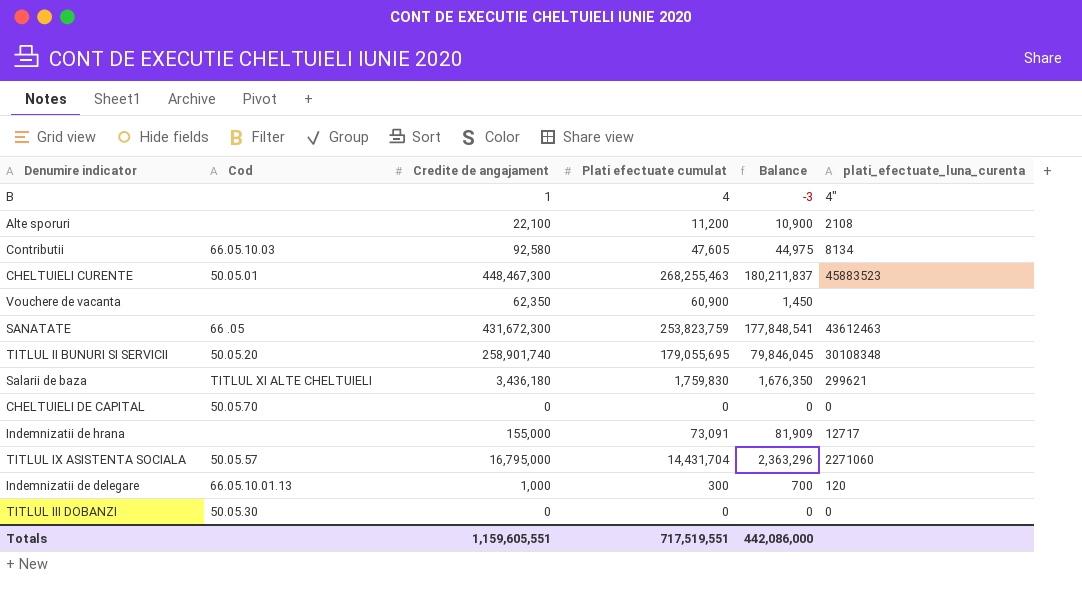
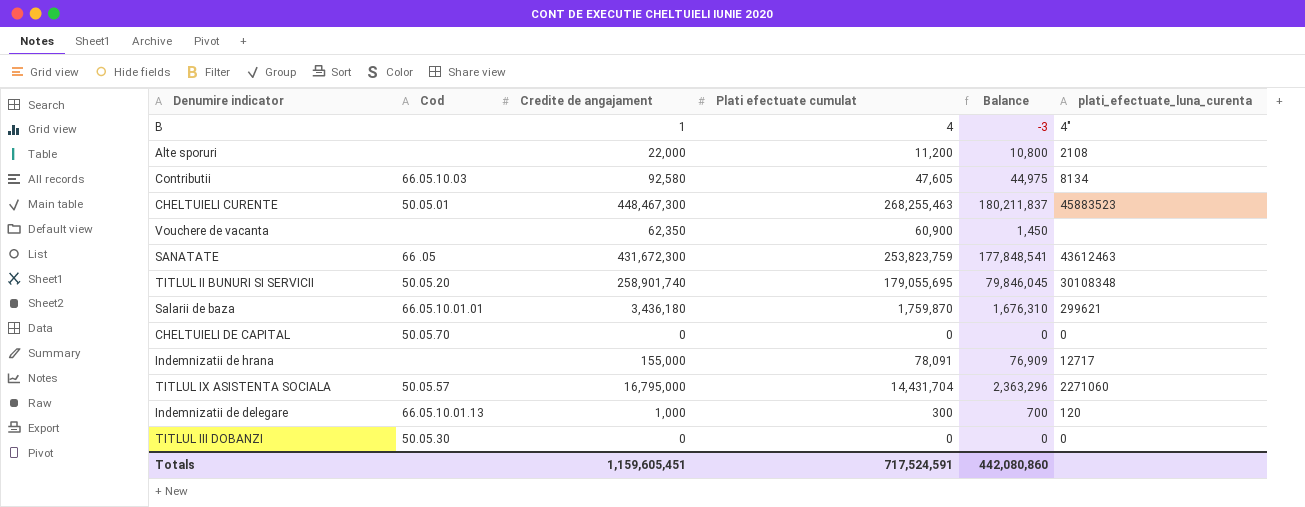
Alte sporuri | Credite de angajament: 22,100 -> 22,000
Alte sporuri | Balance: 10,900 -> 10,800
Salarii de baza | Cod: TITLUL XI ALTE CHELTUIELI -> 66.05.10.01.01
Salarii de baza | Plati efectuate cumulat: 1,759,830 -> 1,759,870
Salarii de baza | Balance: 1,676,350 -> 1,676,310
Indemnizatii de hrana | Plati efectuate cumulat: 73,091 -> 78,091
Indemnizatii de hrana | Balance: 81,909 -> 76,909
Totals | Credite de angajament: 1,159,605,551 -> 1,159,605,451
Totals | Plati efectuate cumulat: 717,519,551 -> 717,524,591
Totals | Balance: 442,086,000 -> 442,080,860

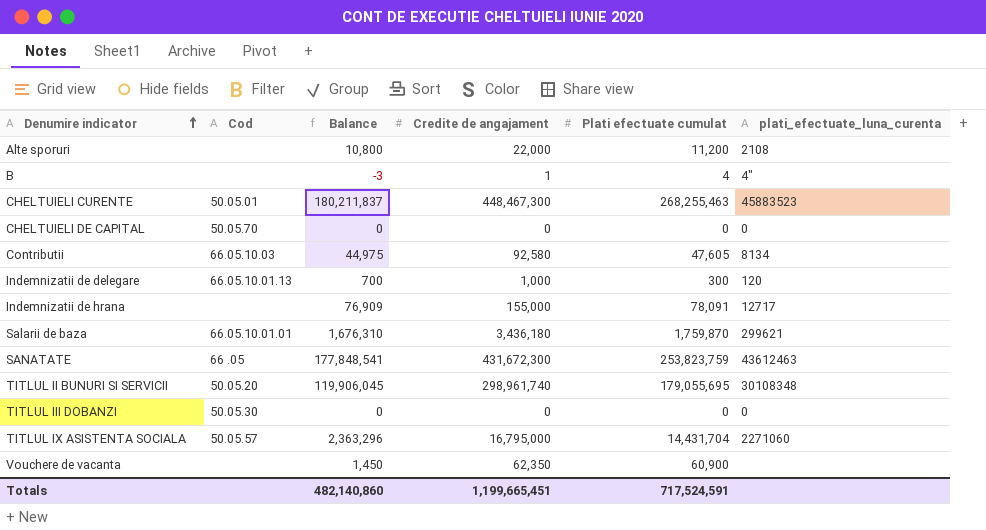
row order: none -> Denumire indicator ascending
column Balance | position: 5 -> 3
TITLUL II BUNURI SI SERVICII | Balance: 79,846,045 -> 119,906,045
TITLUL II BUNURI SI SERVICII | Credite de angajament: 258,901,740 -> 298,961,740
Totals | Balance: 442,080,860 -> 482,140,860
Totals | Credite de angajament: 1,159,605,451 -> 1,199,665,451

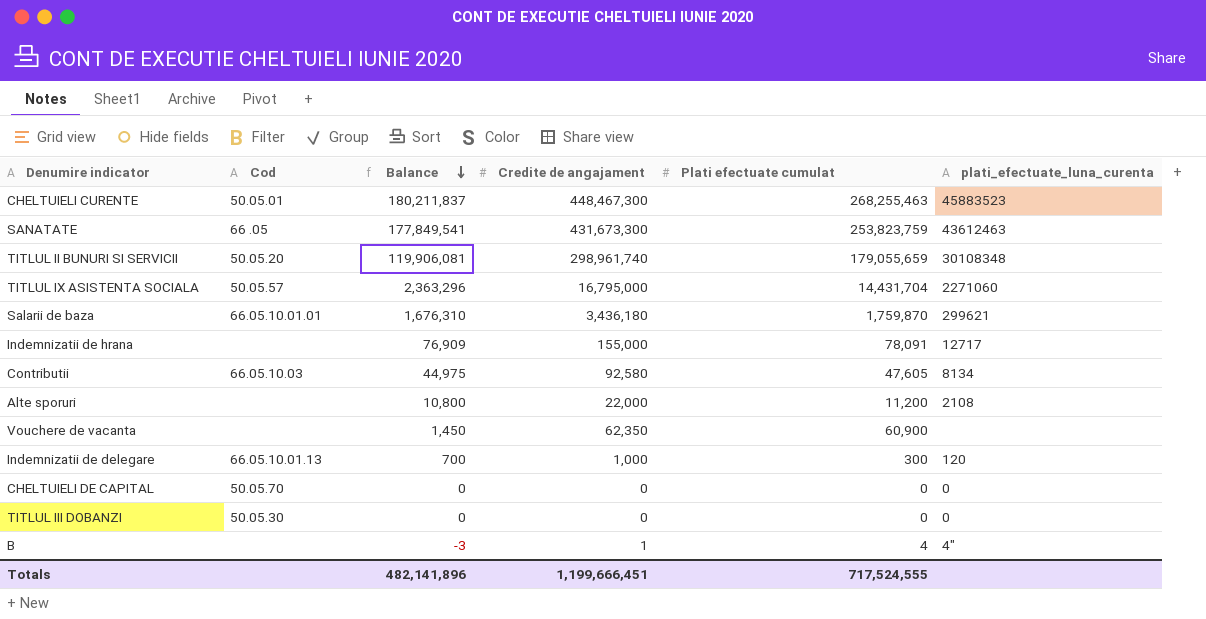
row order: Denumire indicator ascending -> Balance descending
SANATATE | Balance: 177,848,541 -> 177,849,541
SANATATE | Credite de angajament: 431,672,300 -> 431,673,300
TITLUL II BUNURI SI SERVICII | Balance: 119,906,045 -> 119,906,081
TITLUL II BUNURI SI SERVICII | Plati efectuate cumulat: 179,055,695 -> 179,055,659
Totals | Balance: 482,140,860 -> 482,141,896
Totals | Credite de angajament: 1,199,665,451 -> 1,199,666,451
Totals | Plati efectuate cumulat: 717,524,591 -> 717,524,555

